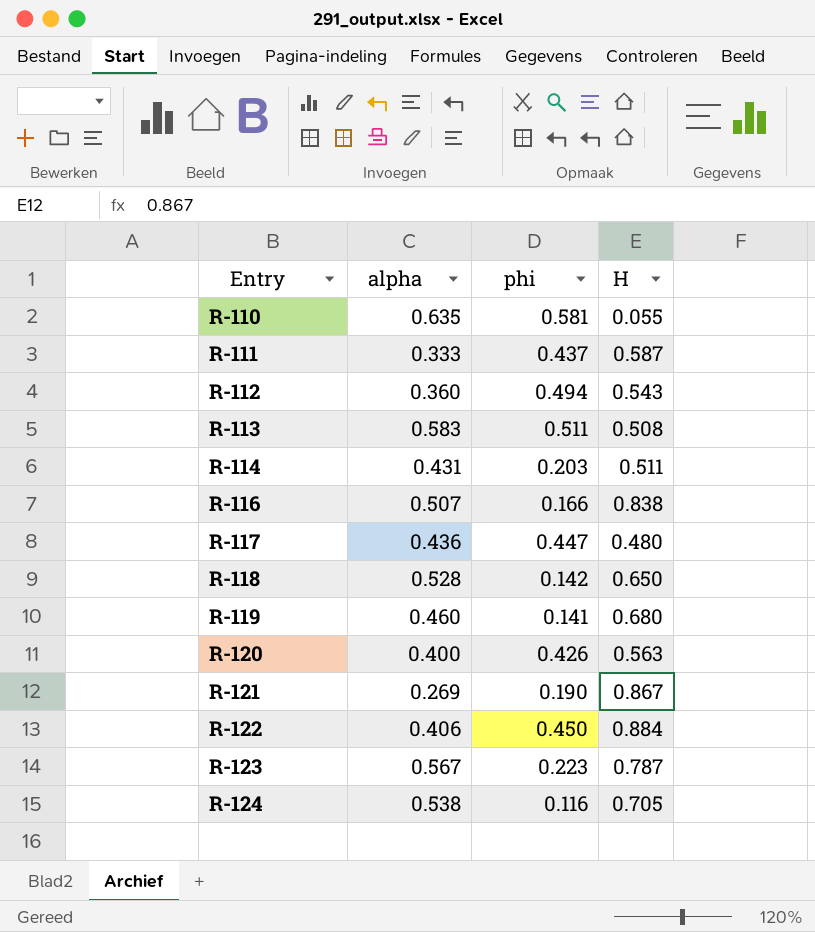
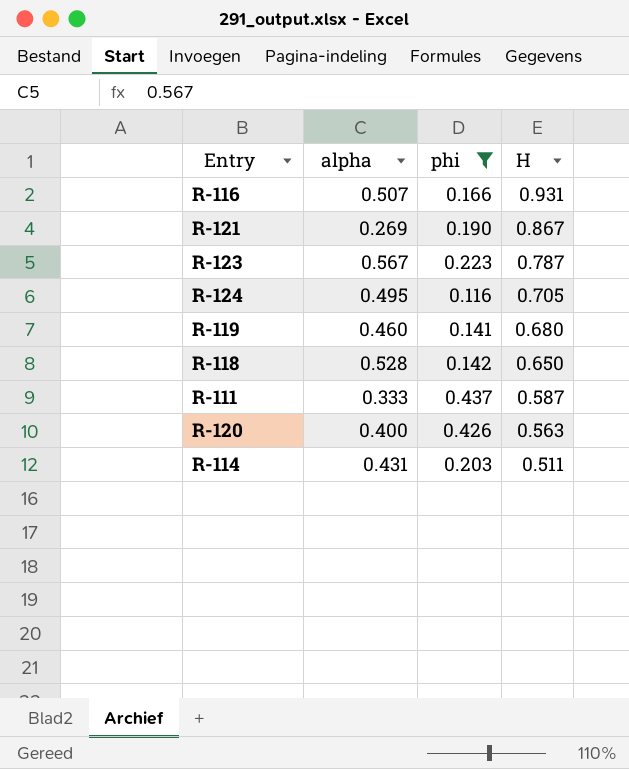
filter: none -> phi <= 0.437
row order: Entry ascending -> H descending
R-116 | H: 0.838 -> 0.931
R-124 | alpha: 0.538 -> 0.495

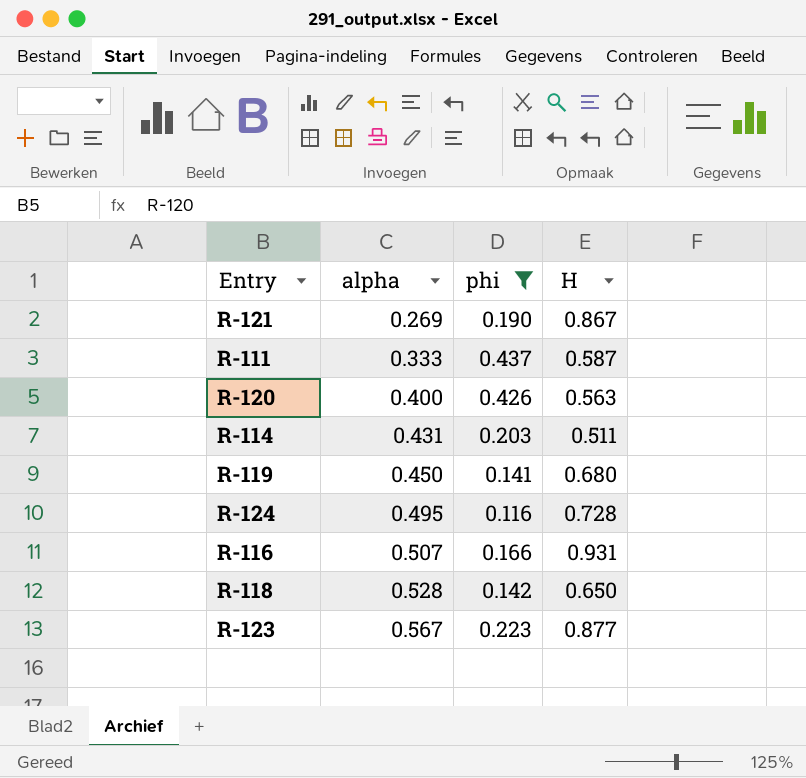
row order: H descending -> alpha ascending
R-119 | alpha: 0.460 -> 0.450
R-124 | H: 0.705 -> 0.728
R-123 | H: 0.787 -> 0.877

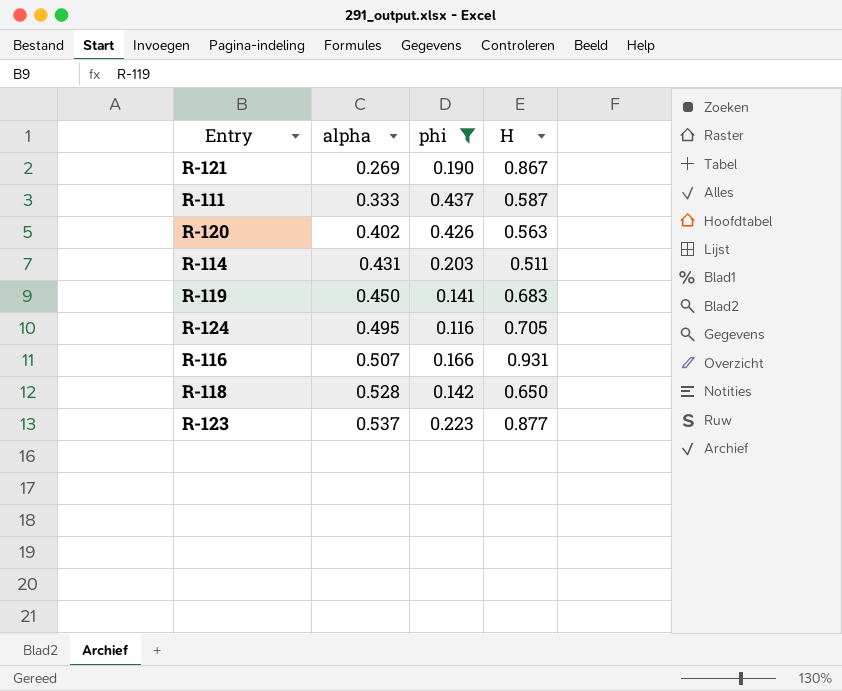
R-120 | alpha: 0.400 -> 0.402
R-119 | H: 0.680 -> 0.683
R-124 | H: 0.728 -> 0.705
R-123 | alpha: 0.567 -> 0.537

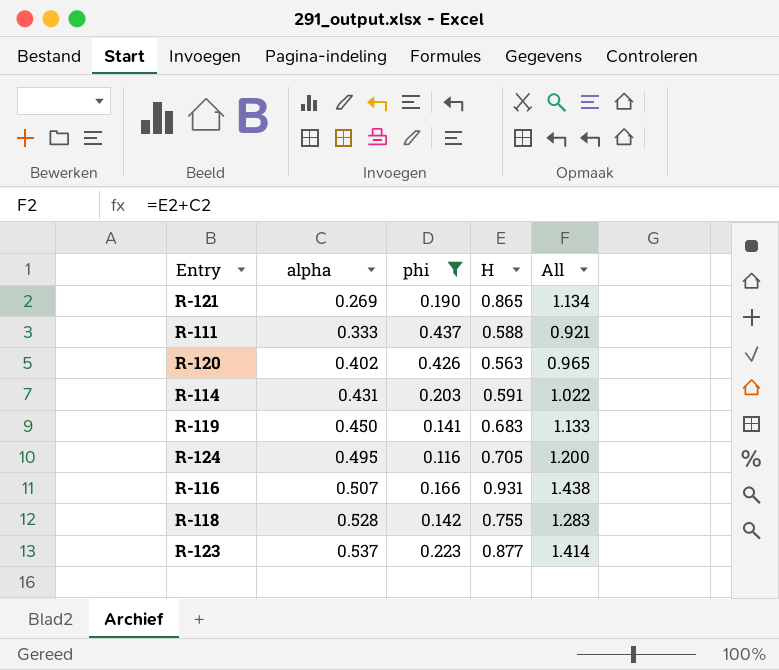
column All | formula: none -> [alpha] + [H]
R-121 | H: 0.867 -> 0.865
R-111 | H: 0.587 -> 0.588
R-114 | H: 0.511 -> 0.591
R-118 | H: 0.650 -> 0.755

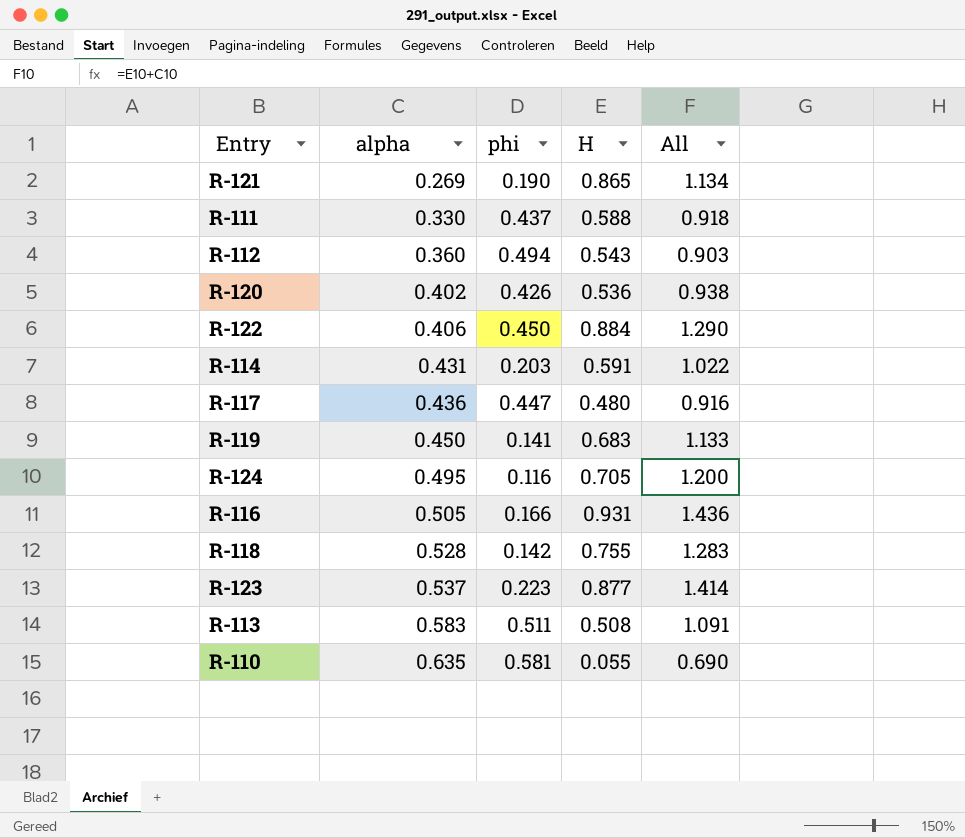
filter: phi <= 0.437 -> none
R-111 | alpha: 0.333 -> 0.330
R-111 | All: 0.921 -> 0.918
R-120 | H: 0.563 -> 0.536
R-120 | All: 0.965 -> 0.938
R-116 | alpha: 0.507 -> 0.505
R-116 | All: 1.438 -> 1.436

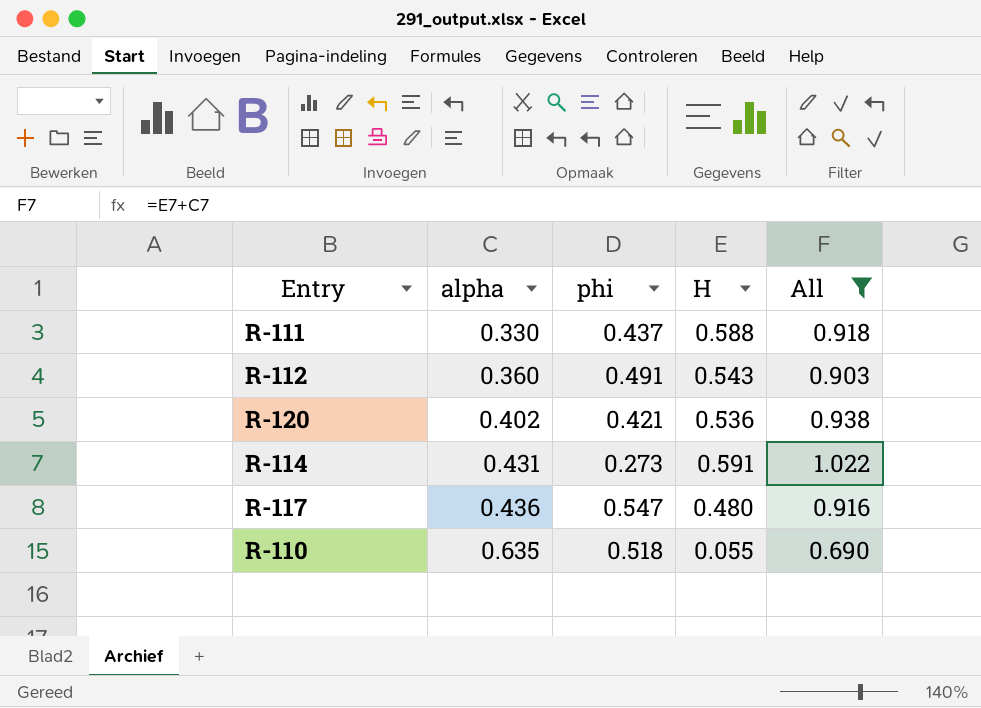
filter: none -> All <= 1.022
R-112 | phi: 0.494 -> 0.491
R-120 | phi: 0.426 -> 0.421
R-114 | phi: 0.203 -> 0.273
R-117 | phi: 0.447 -> 0.547
R-110 | phi: 0.581 -> 0.518

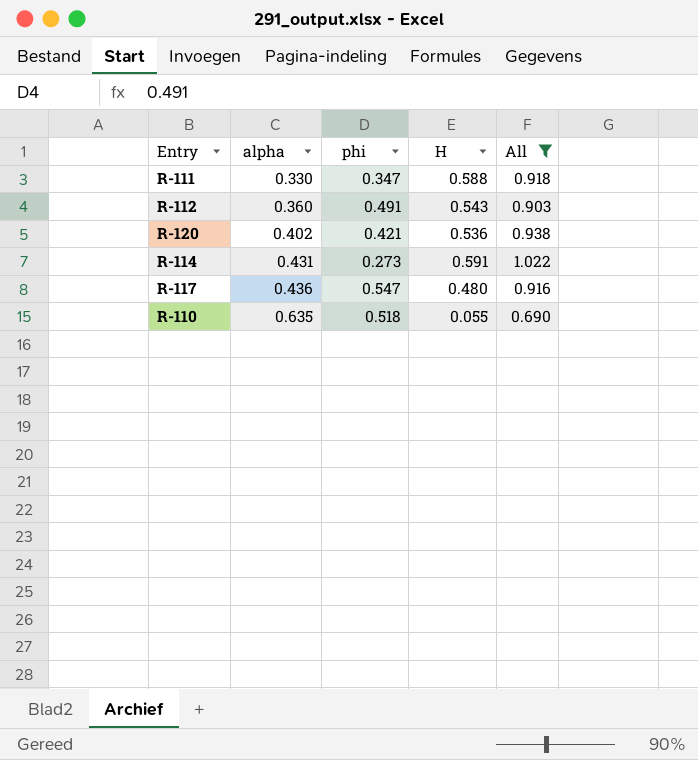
R-111 | phi: 0.437 -> 0.347

